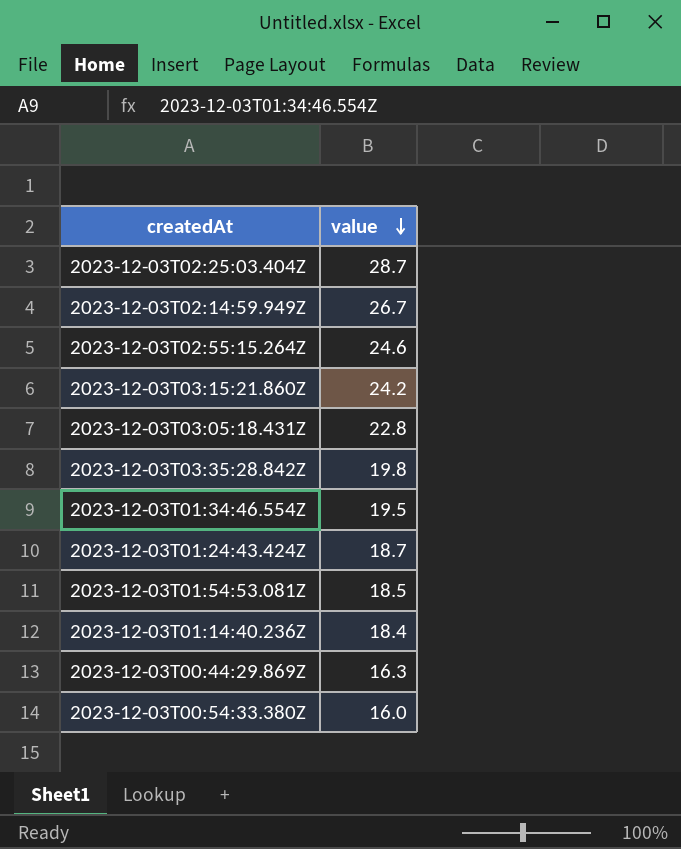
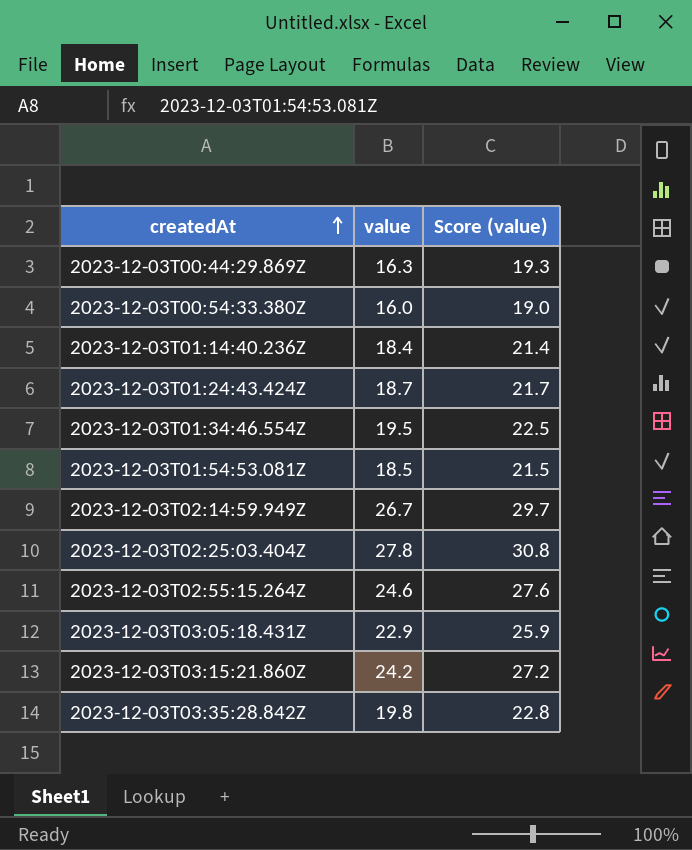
row order: value descending -> createdAt ascending
column Score (value) | formula: none -> [value] + 3
2023-12-03T02:25:03.404Z | value: 28.7 -> 27.8
2023-12-03T03:05:18.431Z | value: 22.8 -> 22.9

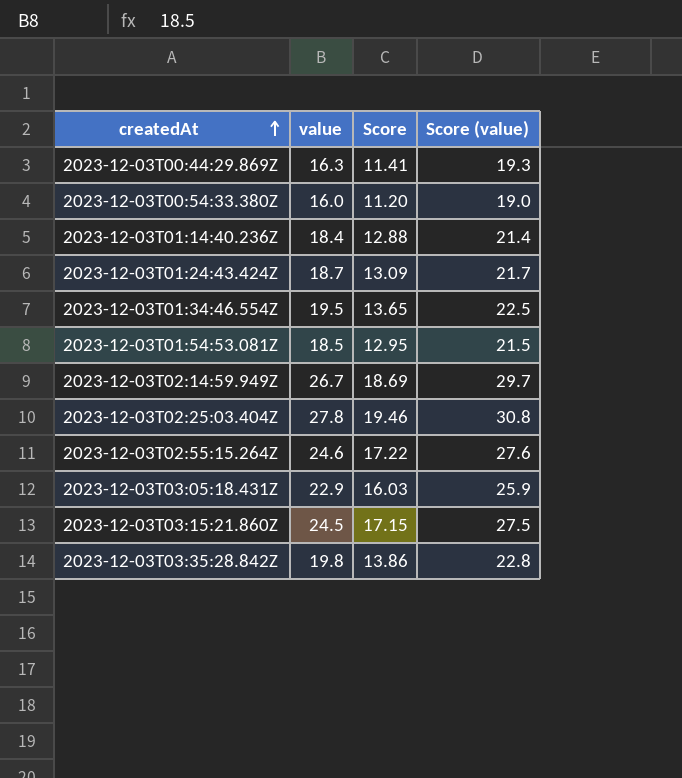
column Score | formula: none -> [value] * 0.7
2023-12-03T03:15:21.860Z | value: 24.2 -> 24.5
2023-12-03T03:15:21.860Z | Score (value): 27.2 -> 27.5

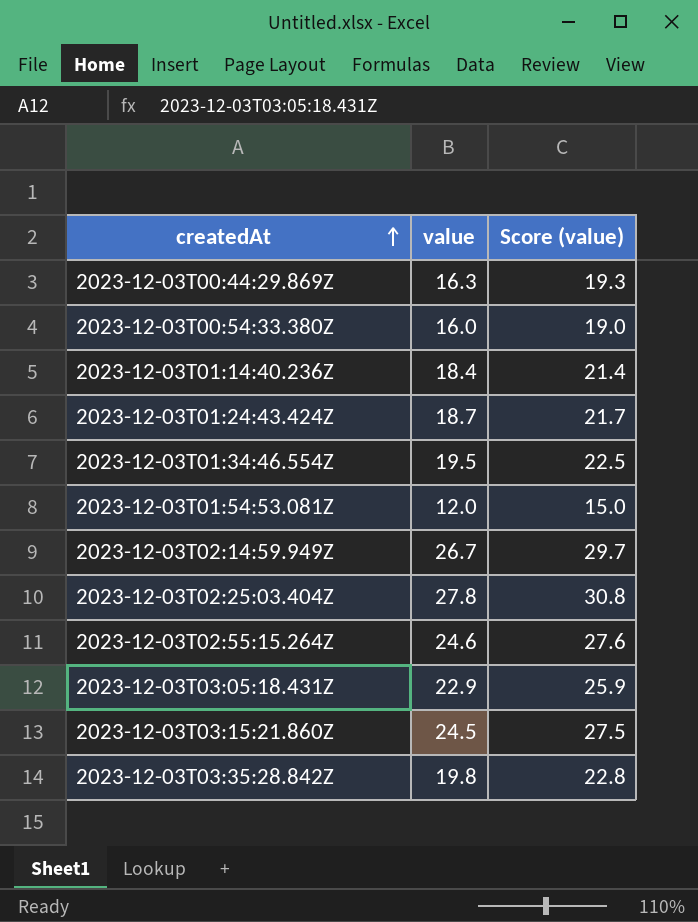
column Score | formula: [value] * 0.7 -> none
2023-12-03T01:54:53.081Z | value: 18.5 -> 12.0
2023-12-03T01:54:53.081Z | Score (value): 21.5 -> 15.0

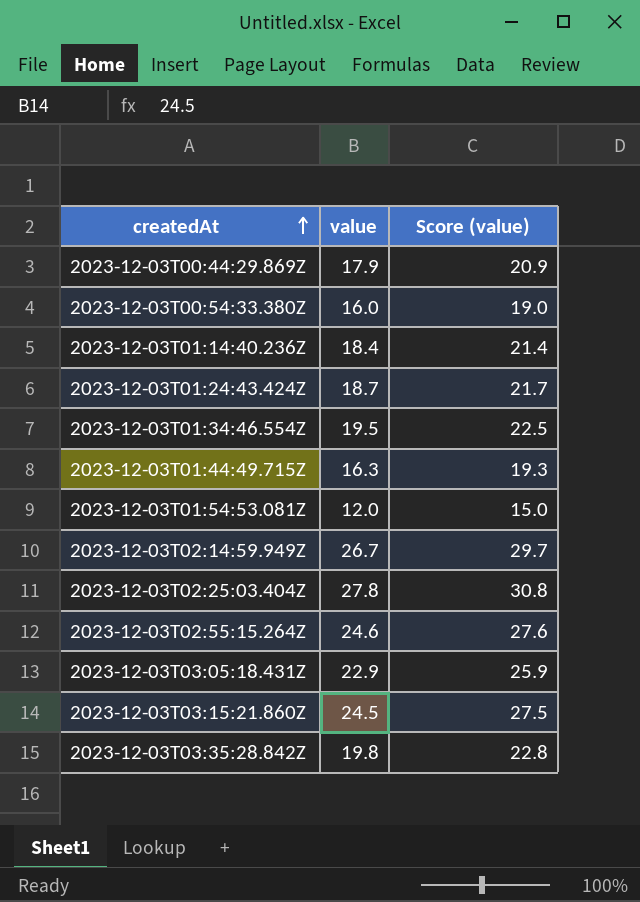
2023-12-03T00:44:29.869Z | value: 16.3 -> 17.9
2023-12-03T00:44:29.869Z | Score (value): 19.3 -> 20.9
row 2023-12-03T01:44:49.715Z: none -> 16.3 | 19.3

